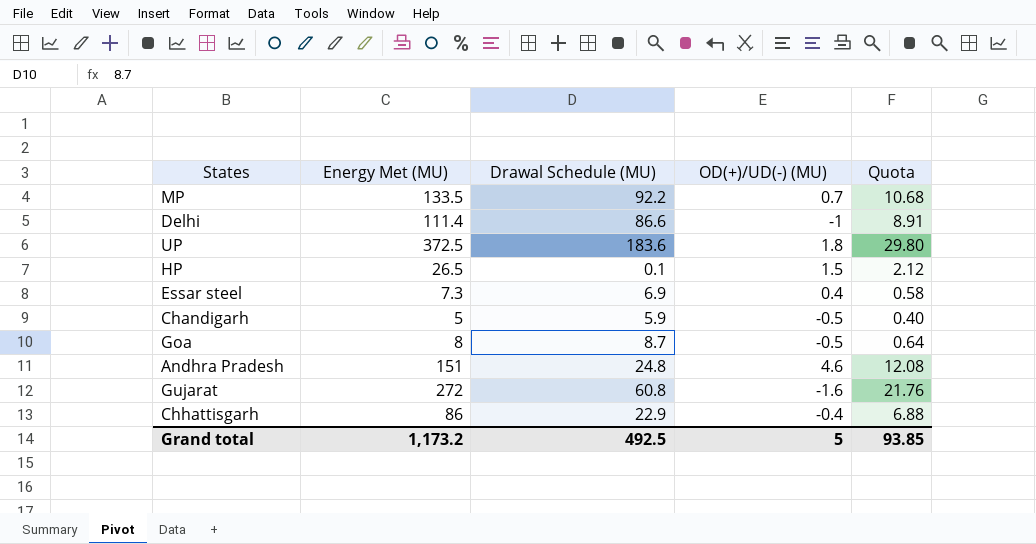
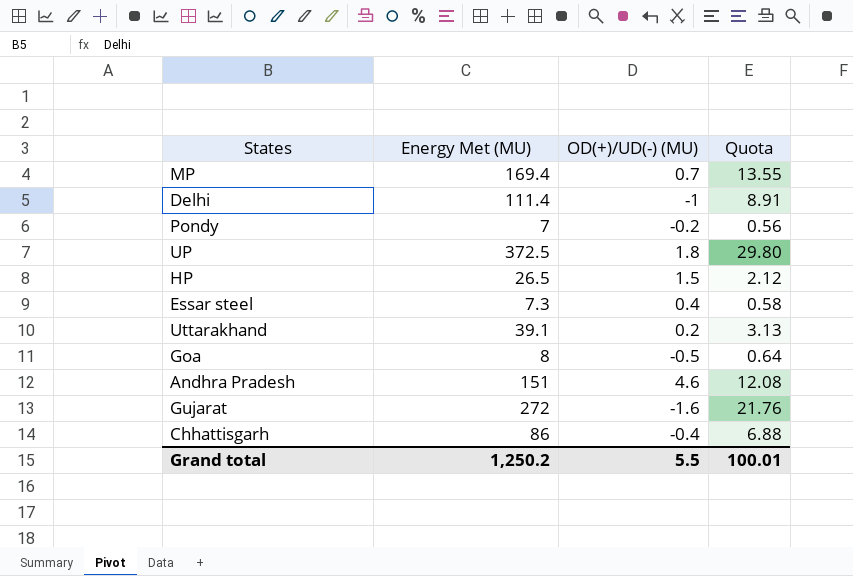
column Drawal Schedule (MU) | position: 3 -> none
row Chandigarh: 5 | 5.9 | -0.5 | 0.40 -> none
MP | Energy Met (MU): 133.5 -> 169.4
MP | Quota: 10.68 -> 13.55
row Pondy: none -> 7 | -0.2 | 0.56
row Uttarakhand: none -> 39.1 | 0.2 | 3.13
Grand total | Energy Met (MU): 1,173.2 -> 1,250.2
Grand total | OD(+)/UD(-) (MU): 5 -> 5.5
Grand total | Quota: 93.85 -> 100.01

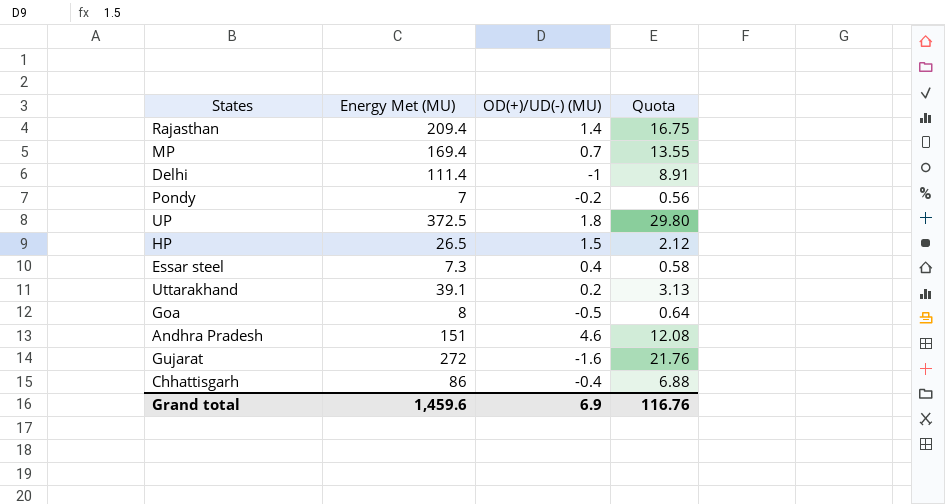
row Rajasthan: none -> 209.4 | 1.4 | 16.75
Grand total | Energy Met (MU): 1,250.2 -> 1,459.6
Grand total | OD(+)/UD(-) (MU): 5.5 -> 6.9
Grand total | Quota: 100.01 -> 116.76

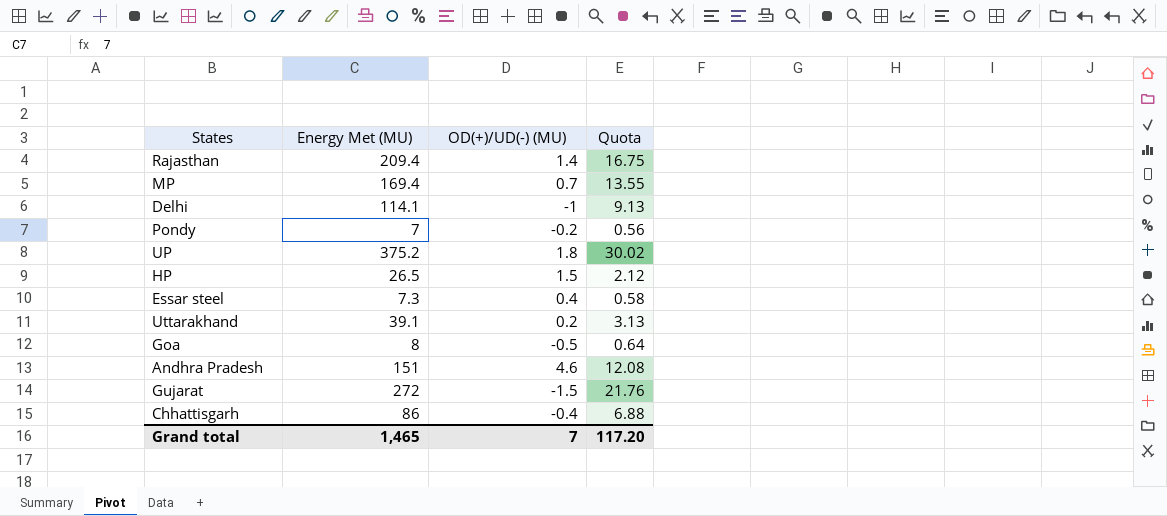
Delhi | Energy Met (MU): 111.4 -> 114.1
Delhi | Quota: 8.91 -> 9.13
UP | Energy Met (MU): 372.5 -> 375.2
UP | Quota: 29.80 -> 30.02
Gujarat | OD(+)/UD(-) (MU): -1.6 -> -1.5
Grand total | Energy Met (MU): 1,459.6 -> 1,465
Grand total | OD(+)/UD(-) (MU): 6.9 -> 7
Grand total | Quota: 116.76 -> 117.20

